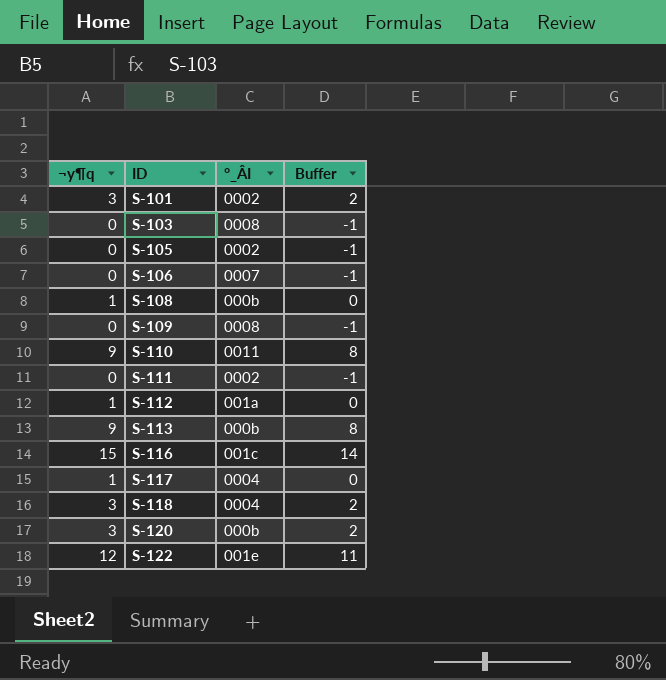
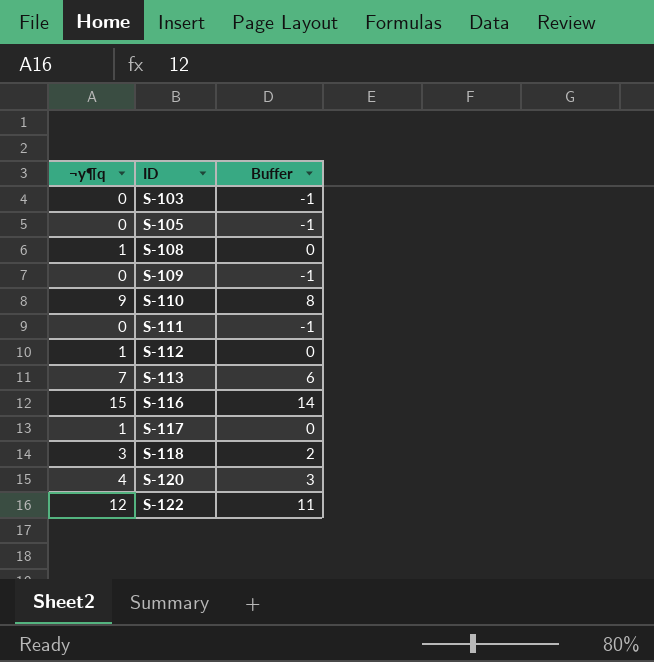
column °_ÂI | position: 3 -> none
row S-101: 3 | 0002 | 2 -> none
row S-106: 0 | 0007 | -1 -> none
S-113 | ¬y¶q: 9 -> 7
S-113 | Buffer: 8 -> 6
S-120 | ¬y¶q: 3 -> 4
S-120 | Buffer: 2 -> 3

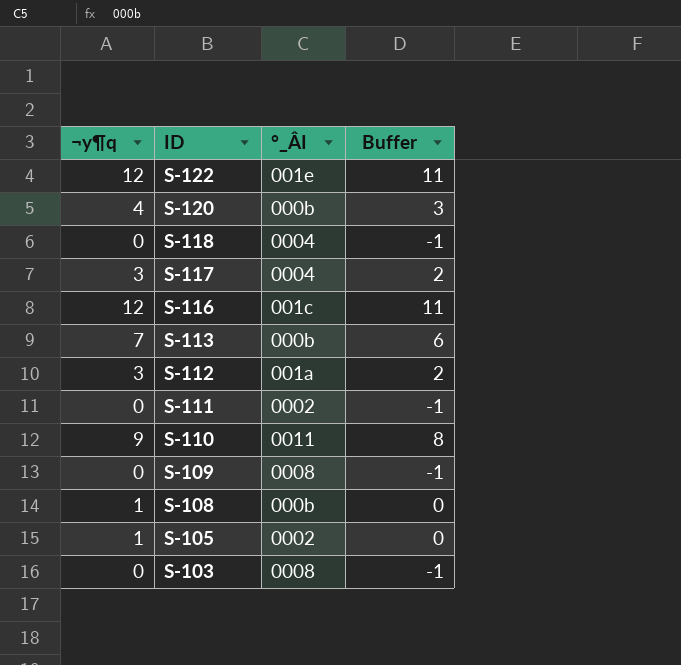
row order: ID ascending -> ID descending
column °_ÂI | position: none -> 3
S-118 | ¬y¶q: 3 -> 0
S-118 | Buffer: 2 -> -1
S-117 | ¬y¶q: 1 -> 3
S-117 | Buffer: 0 -> 2
S-116 | ¬y¶q: 15 -> 12
S-116 | Buffer: 14 -> 11
S-112 | ¬y¶q: 1 -> 3
S-112 | Buffer: 0 -> 2
S-105 | ¬y¶q: 0 -> 1
S-105 | Buffer: -1 -> 0

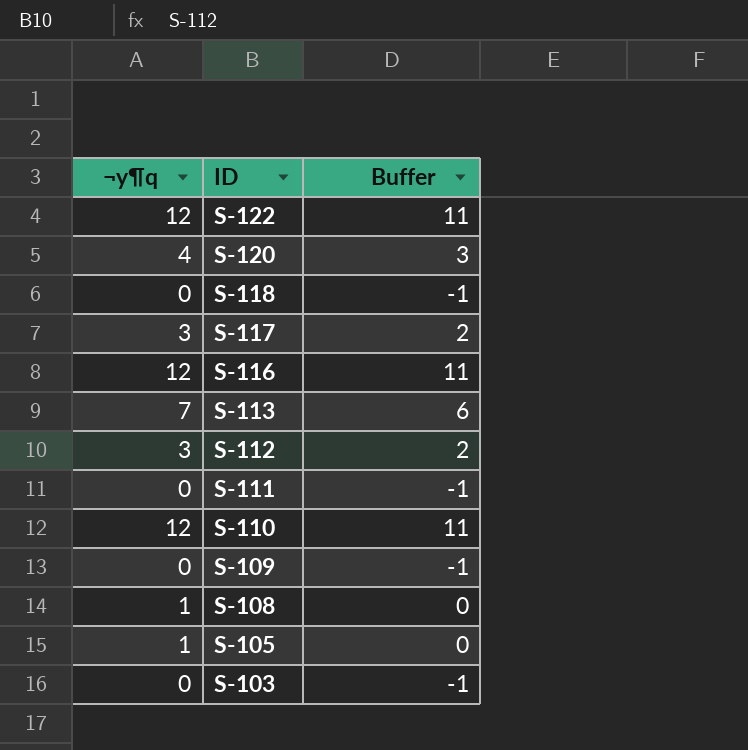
column °_ÂI | position: 3 -> none
S-110 | ¬y¶q: 9 -> 12
S-110 | Buffer: 8 -> 11

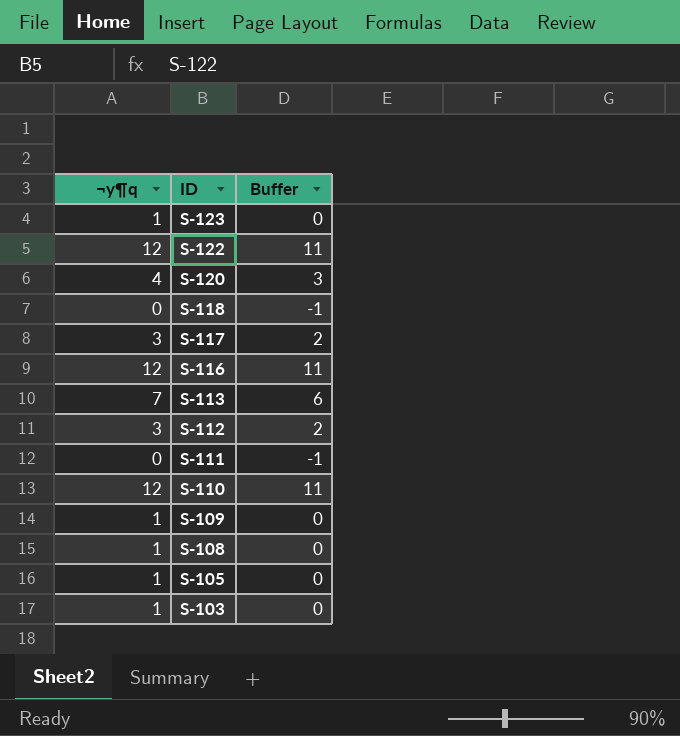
row S-123: none -> 1 | 0
S-109 | ¬y¶q: 0 -> 1
S-109 | Buffer: -1 -> 0
S-103 | ¬y¶q: 0 -> 1
S-103 | Buffer: -1 -> 0

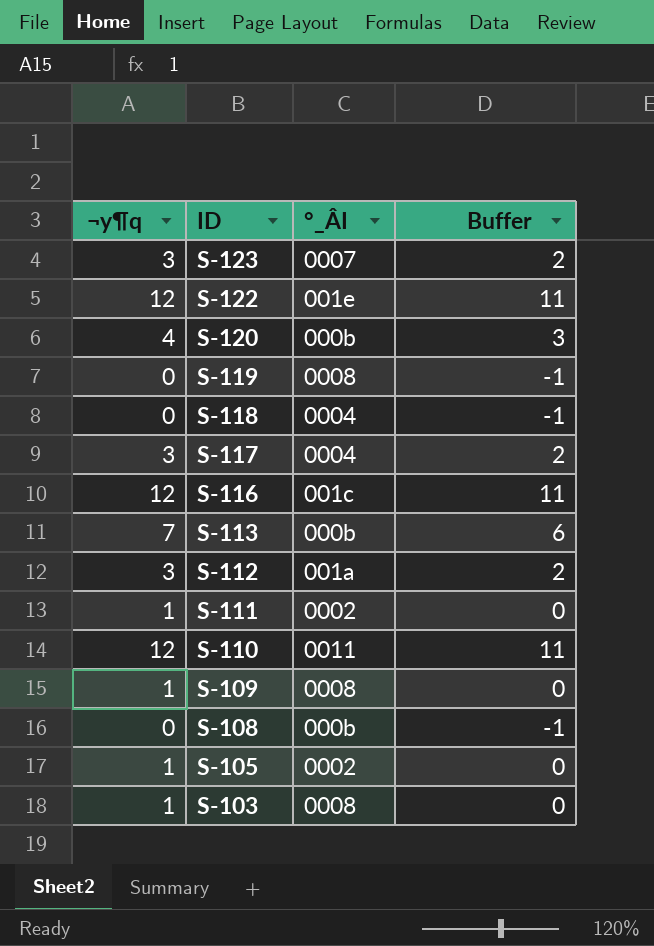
column °_ÂI | position: none -> 3
S-123 | ¬y¶q: 1 -> 3
S-123 | Buffer: 0 -> 2
row S-119: none -> 0 | 0008 | -1
S-111 | ¬y¶q: 0 -> 1
S-111 | Buffer: -1 -> 0
S-108 | ¬y¶q: 1 -> 0
S-108 | Buffer: 0 -> -1

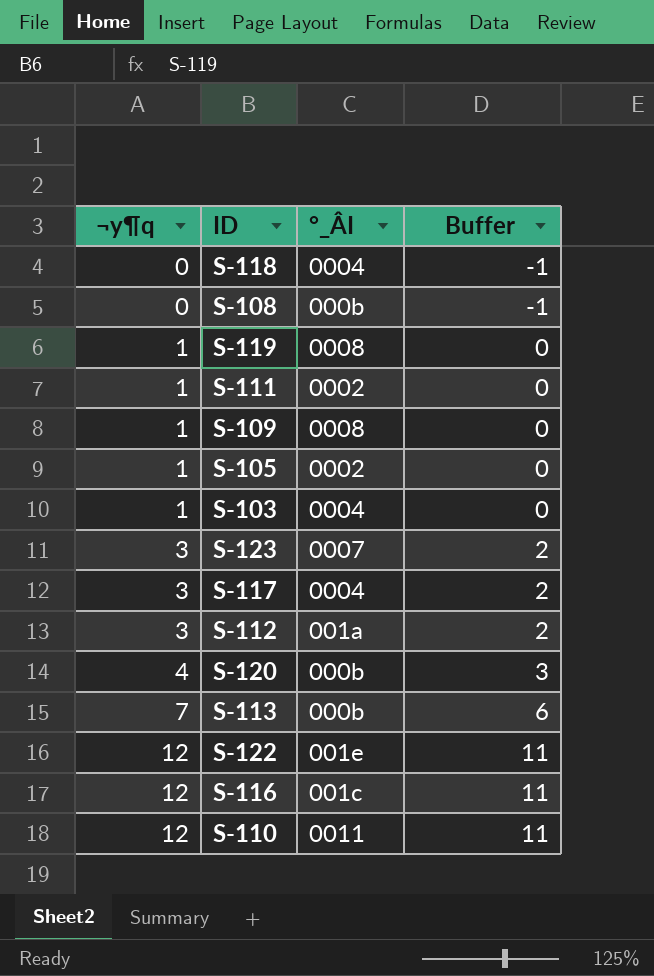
row order: ID descending -> ¬y¶q ascending
S-119 | ¬y¶q: 0 -> 1
S-119 | Buffer: -1 -> 0
S-103 | °_ÂI: 0008 -> 0004

